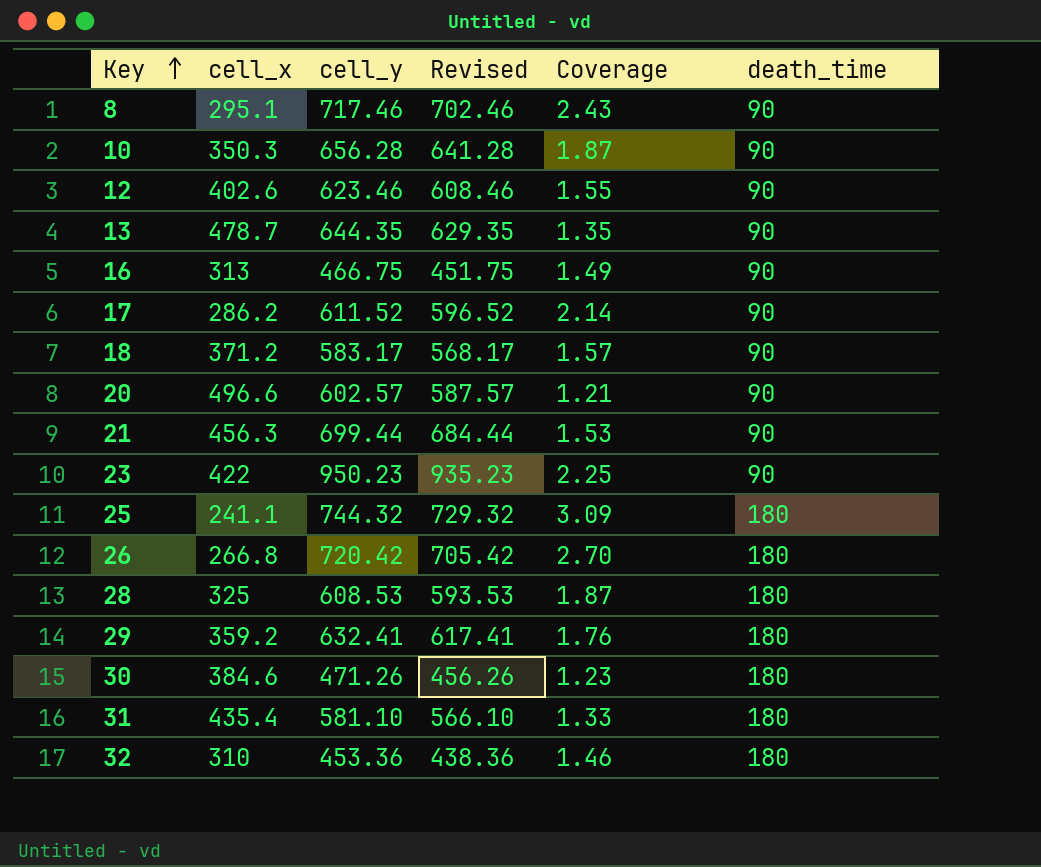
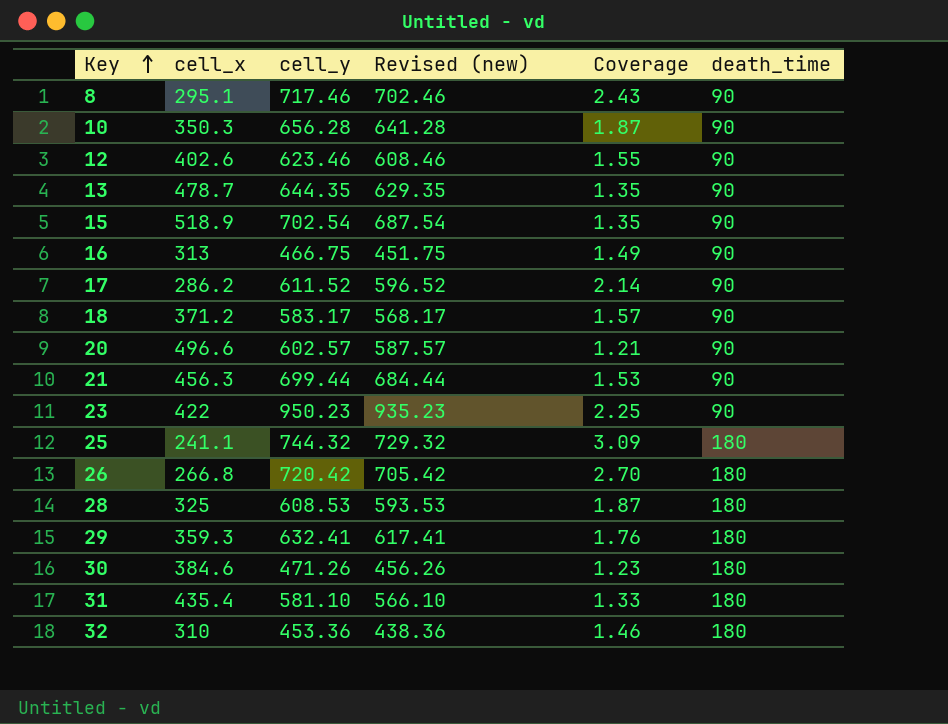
column name: Revised -> Revised (new)
row 15: none -> 518.9 | 702.54 | 687.54 | 1.35 | 90
29 | cell_x: 359.2 -> 359.3

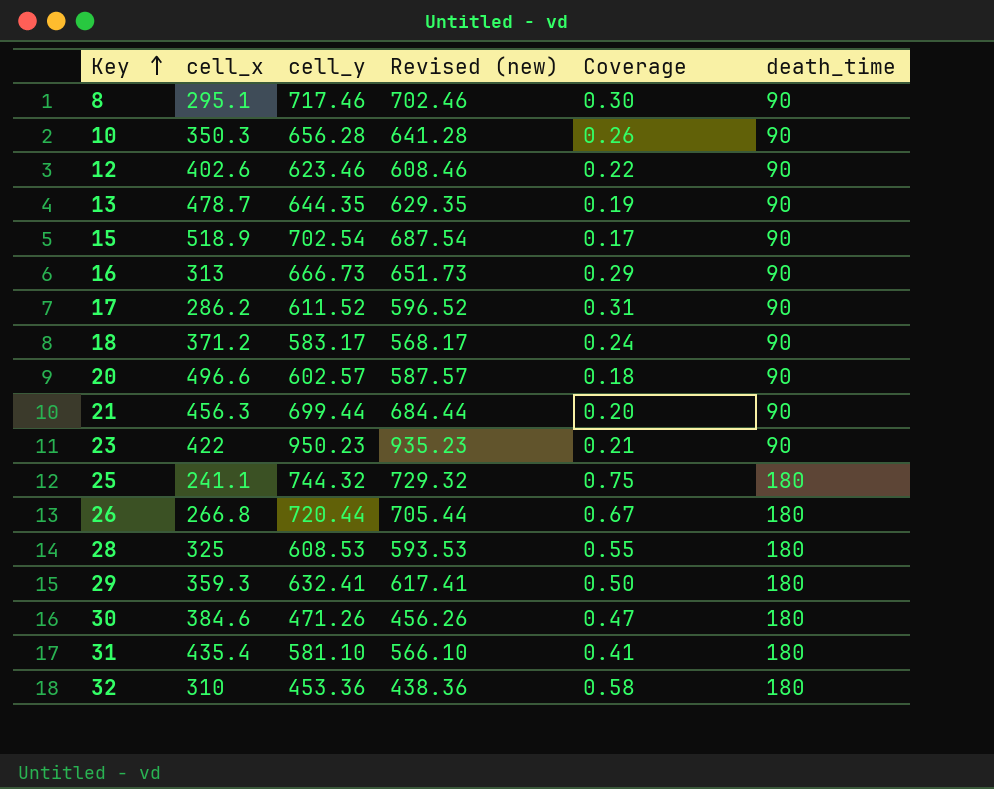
column Coverage | formula: [cell_y] / [cell_x] -> [death_time] / [cell_x]
16 | cell_y: 466.75 -> 666.73
16 | Revised (new): 451.75 -> 651.73
26 | cell_y: 720.42 -> 720.44
26 | Revised (new): 705.42 -> 705.44

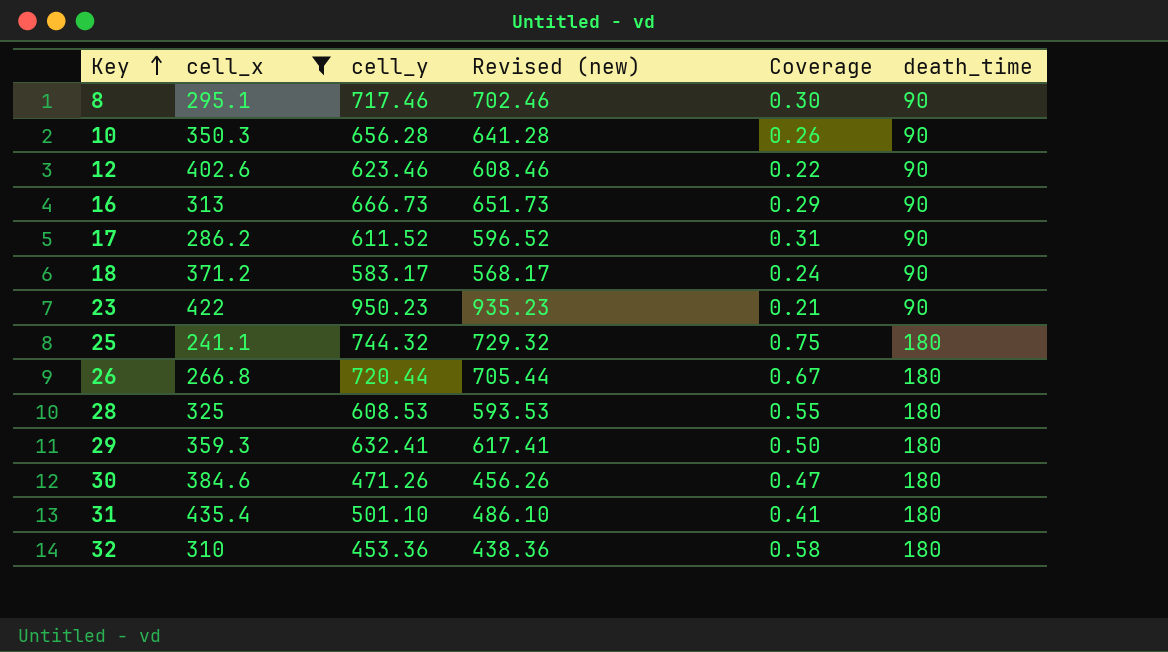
filter: none -> cell_x <= 435.4
31 | cell_y: 581.10 -> 501.10
31 | Revised (new): 566.10 -> 486.10

